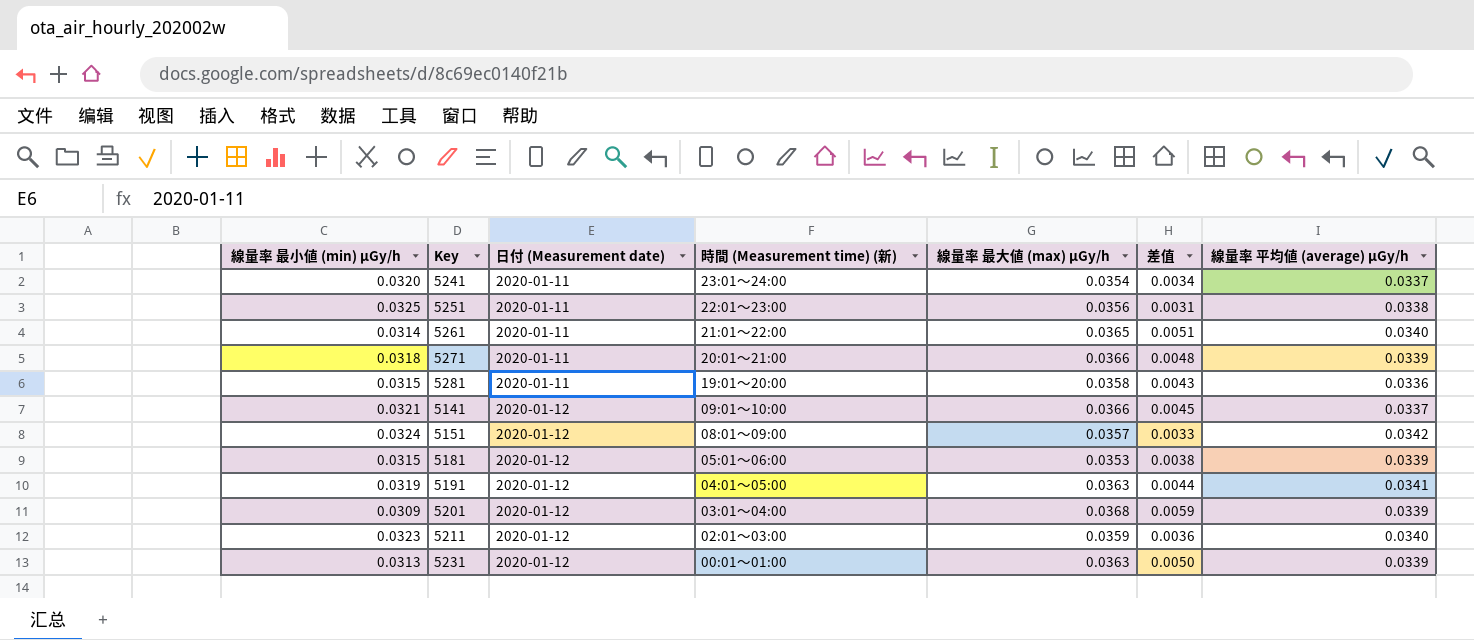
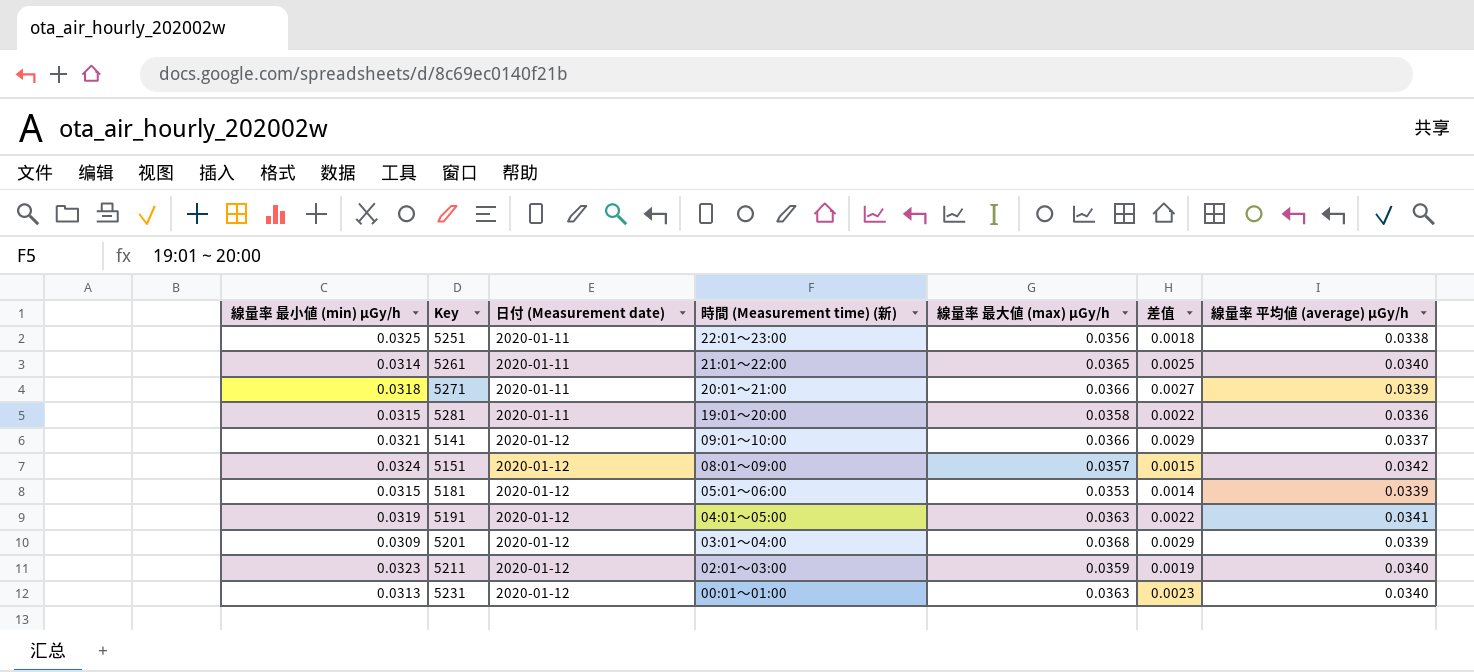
column 差值 | formula: [線量率 最大値 (max) μGy/h] - [線量率 最小値 (min) μGy/h] -> [線量率 最大値 (max) μGy/h] - [線量率 平均値 (average) μGy/h]
row 5241: 0.0320 | 2020-01-11 | 23:01～24:00 | 0.0354 | 0.0034 | 0.0337 -> none
5231 | 線量率 平均値 (average) μGy/h: 0.0339 -> 0.0340

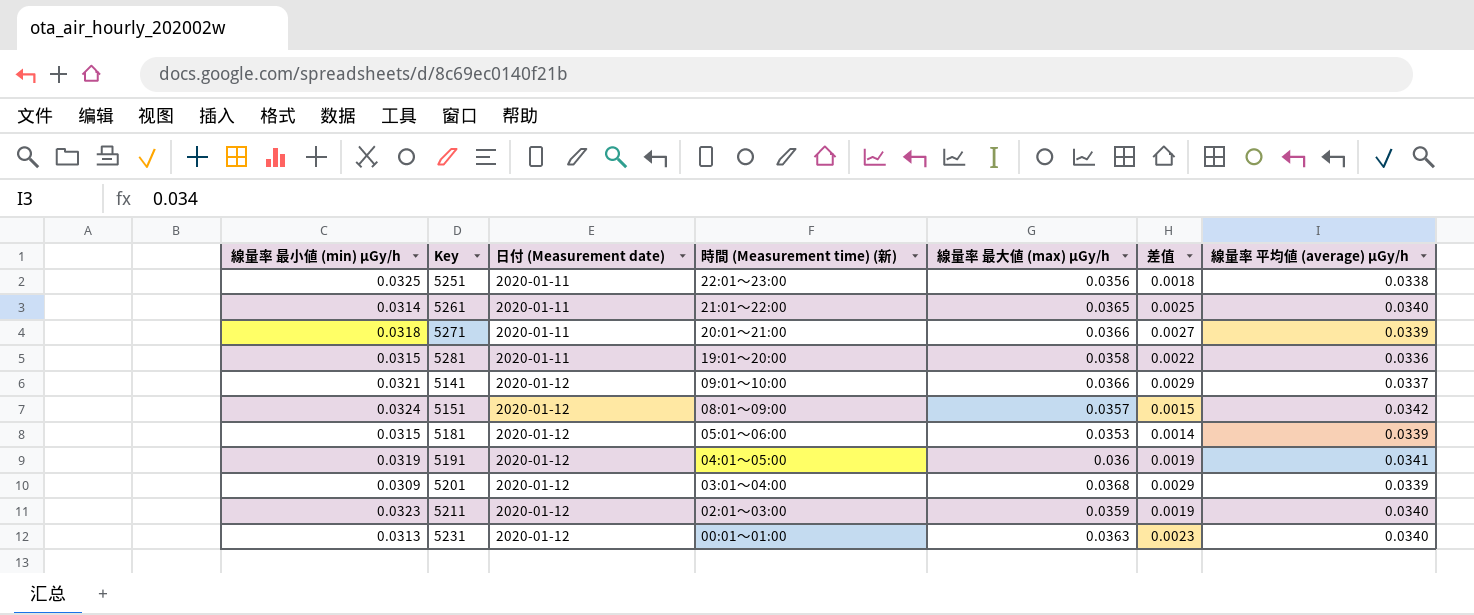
5191 | 線量率 最大値 (max) μGy/h: 0.0363 -> 0.036
5191 | 差值: 0.0022 -> 0.0019

